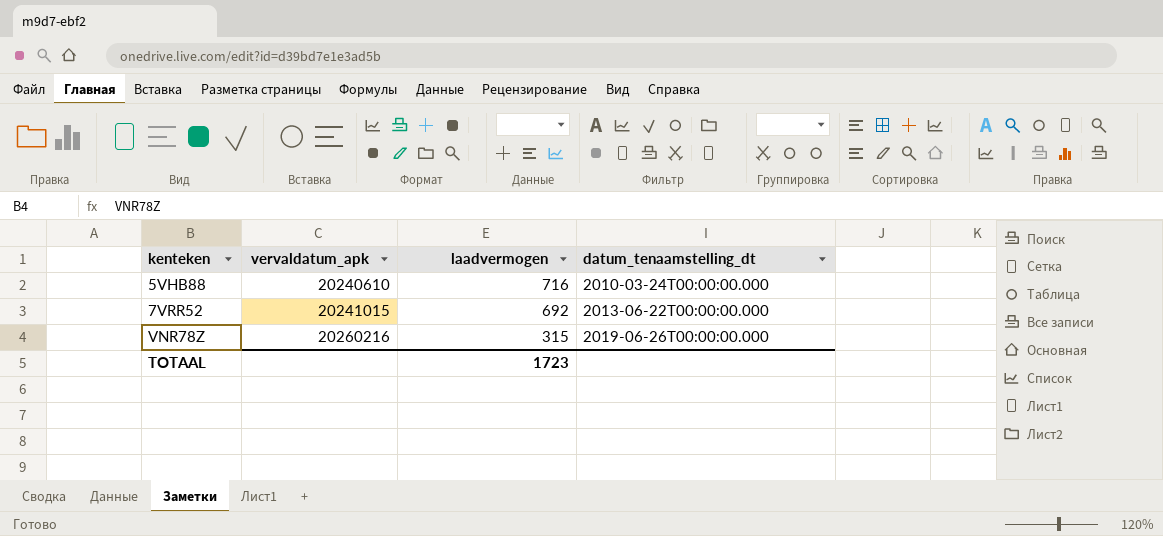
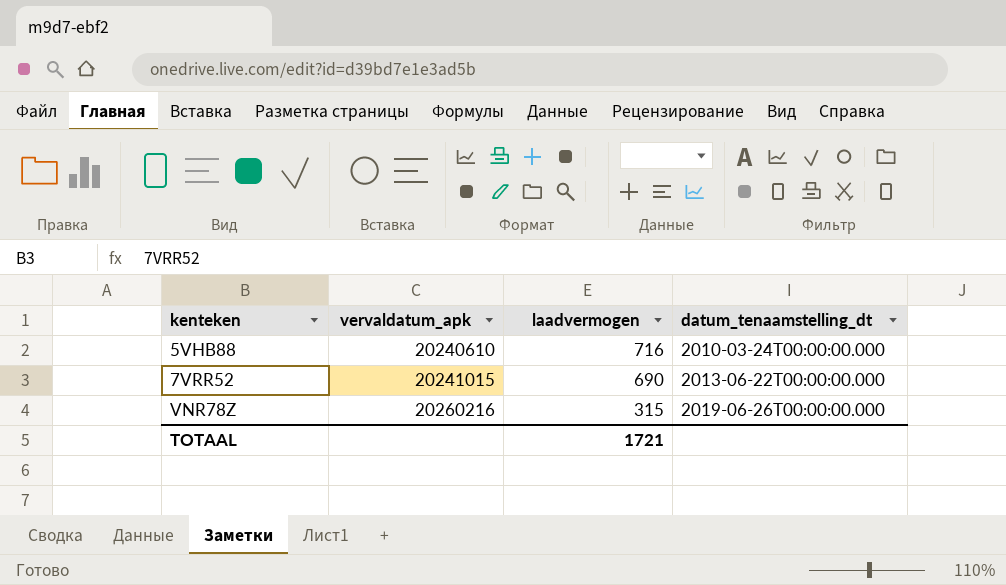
7VRR52 | laadvermogen: 692 -> 690
TOTAAL | laadvermogen: 1723 -> 1721

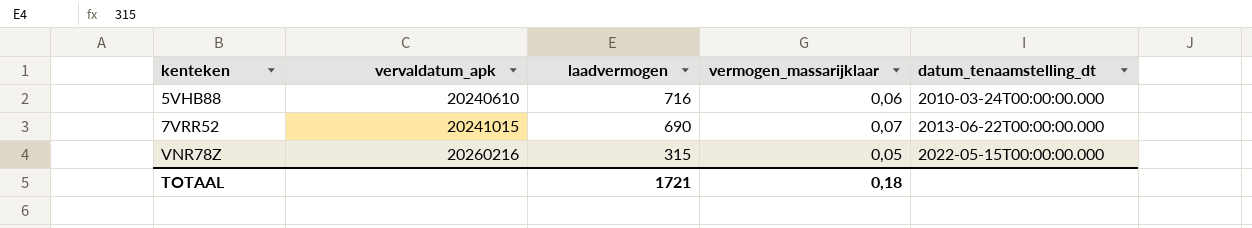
column vermogen_massarijklaar | position: none -> 4
VNR78Z | datum_tenaamstelling_dt: 2019-06-26T00:00:00.000 -> 2022-05-15T00:00:00.000

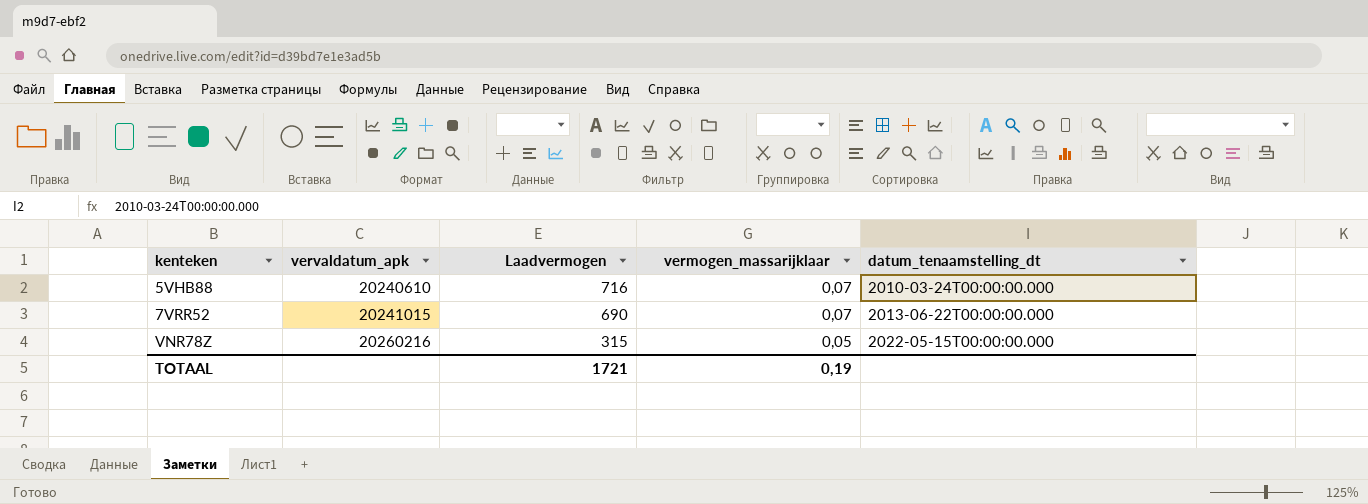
column name: laadvermogen -> Laadvermogen
5VHB88 | vermogen_massarijklaar: 0,06 -> 0,07
TOTAAL | vermogen_massarijklaar: 0,18 -> 0,19

